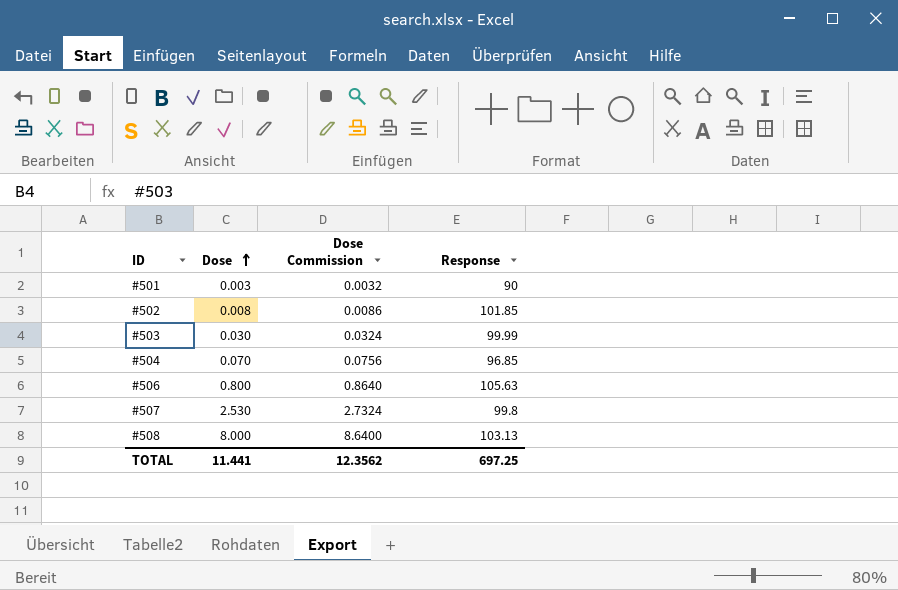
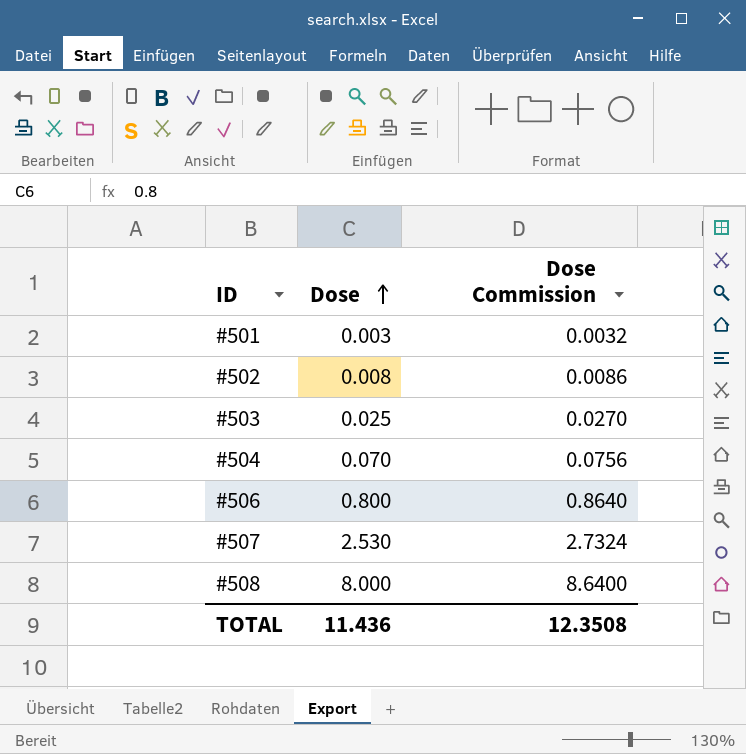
column Response | position: 4 -> none
#503 | Dose: 0.030 -> 0.025
#503 | Dose Commission: 0.0324 -> 0.0270
TOTAL | Dose: 11.441 -> 11.436
TOTAL | Dose Commission: 12.3562 -> 12.3508

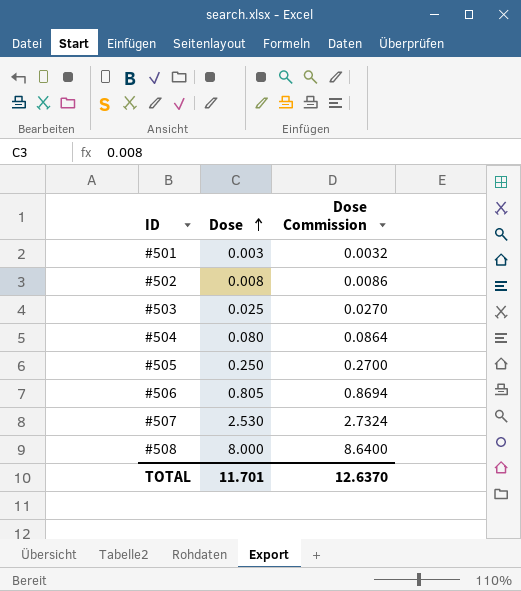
#504 | Dose: 0.070 -> 0.080
#504 | Dose Commission: 0.0756 -> 0.0864
row #505: none -> 0.250 | 0.2700
#506 | Dose: 0.800 -> 0.805
#506 | Dose Commission: 0.8640 -> 0.8694
TOTAL | Dose: 11.436 -> 11.701
TOTAL | Dose Commission: 12.3508 -> 12.6370

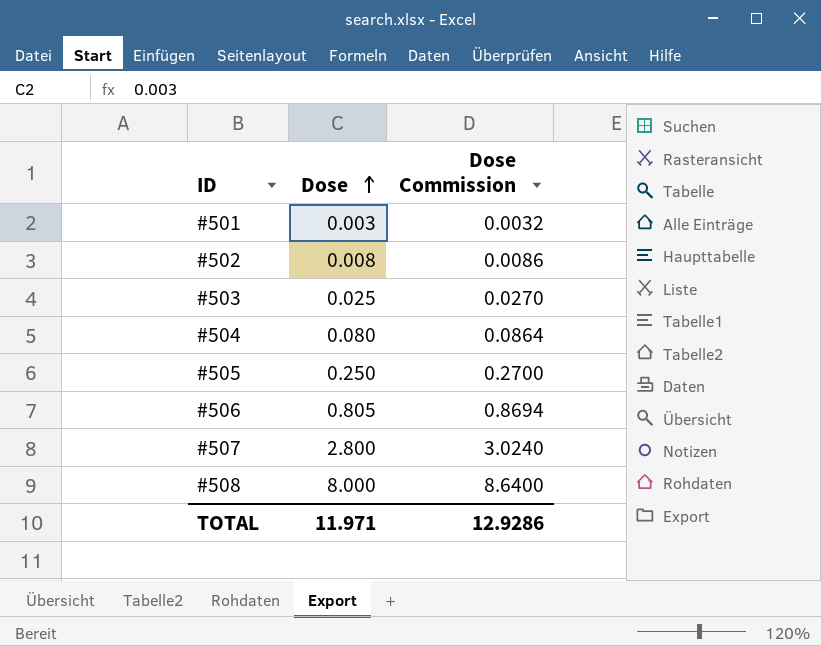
#507 | Dose: 2.530 -> 2.800
#507 | Dose Commission: 2.7324 -> 3.0240
TOTAL | Dose: 11.701 -> 11.971
TOTAL | Dose Commission: 12.6370 -> 12.9286

